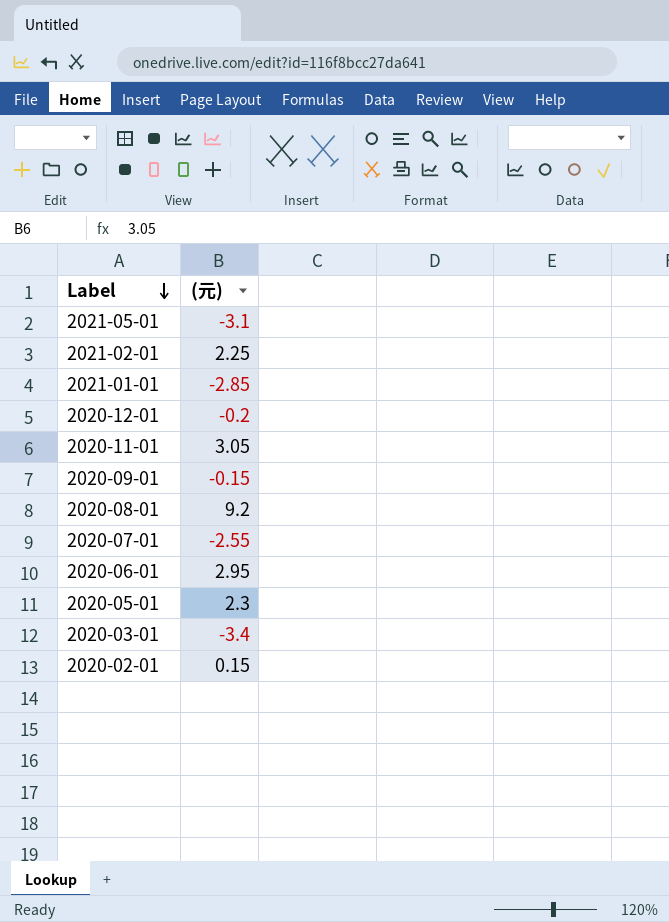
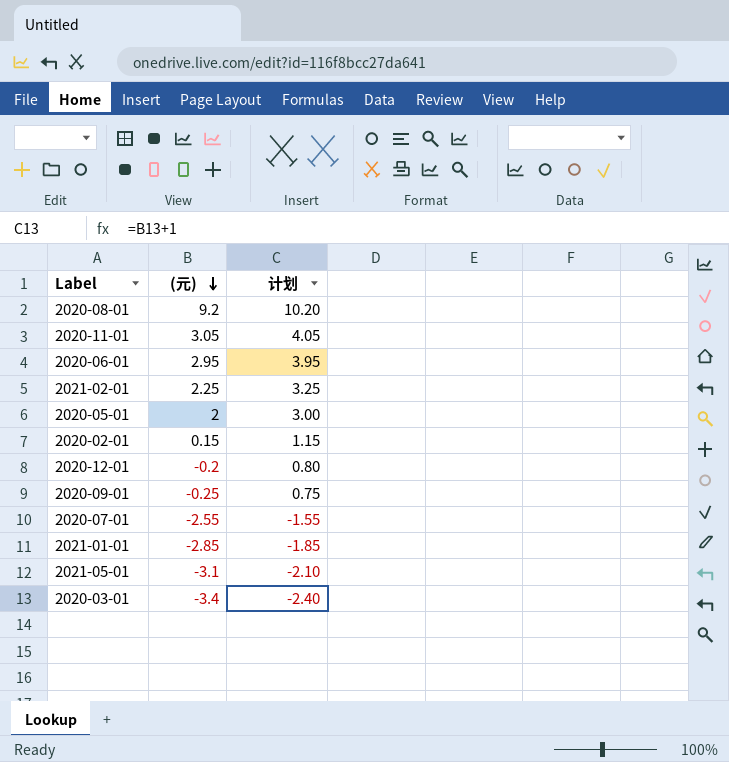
row order: Label descending -> (元) descending
column 计划 | formula: none -> [(元)] + 1
2020-05-01 | (元): 2.3 -> 2
2020-09-01 | (元): -0.15 -> -0.25

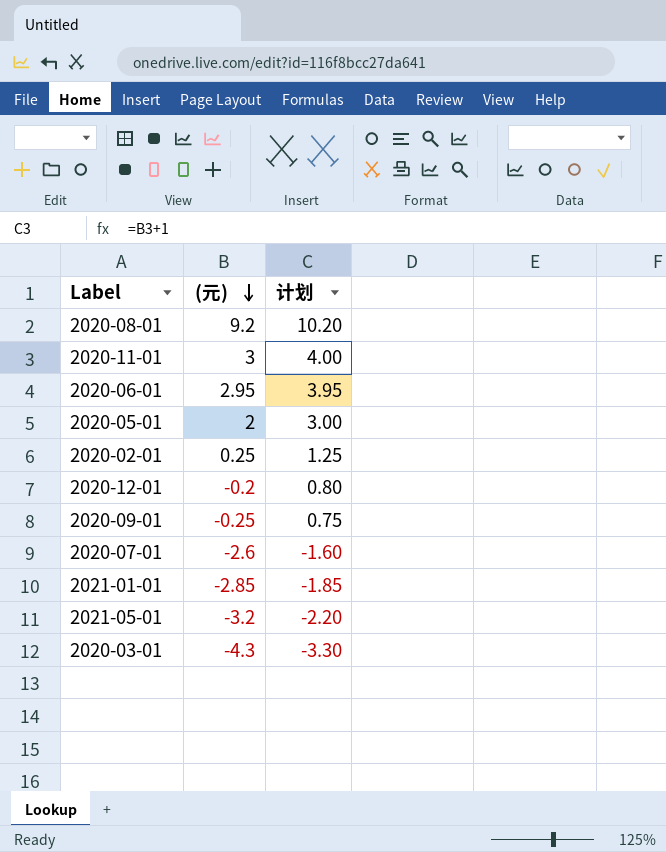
row 2021-02-01: 2.25 | 3.25 -> none
2020-11-01 | (元): 3.05 -> 3
2020-11-01 | 计划: 4.05 -> 4.00
2020-02-01 | (元): 0.15 -> 0.25
2020-02-01 | 计划: 1.15 -> 1.25
2020-07-01 | (元): -2.55 -> -2.6
2020-07-01 | 计划: -1.55 -> -1.60
2021-05-01 | (元): -3.1 -> -3.2
2021-05-01 | 计划: -2.10 -> -2.20
2020-03-01 | (元): -3.4 -> -4.3
2020-03-01 | 计划: -2.40 -> -3.30

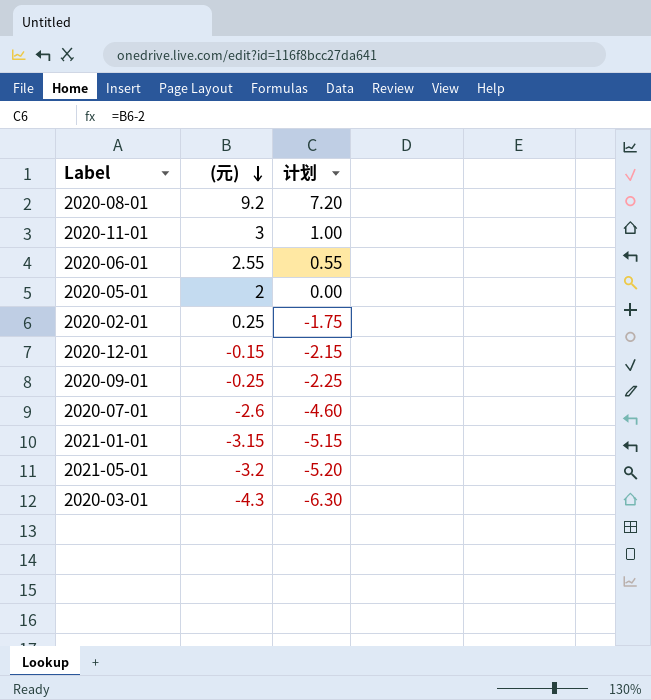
column 计划 | formula: [(元)] + 1 -> [(元)] - 2
2020-06-01 | (元): 2.95 -> 2.55
2020-12-01 | (元): -0.2 -> -0.15
2021-01-01 | (元): -2.85 -> -3.15

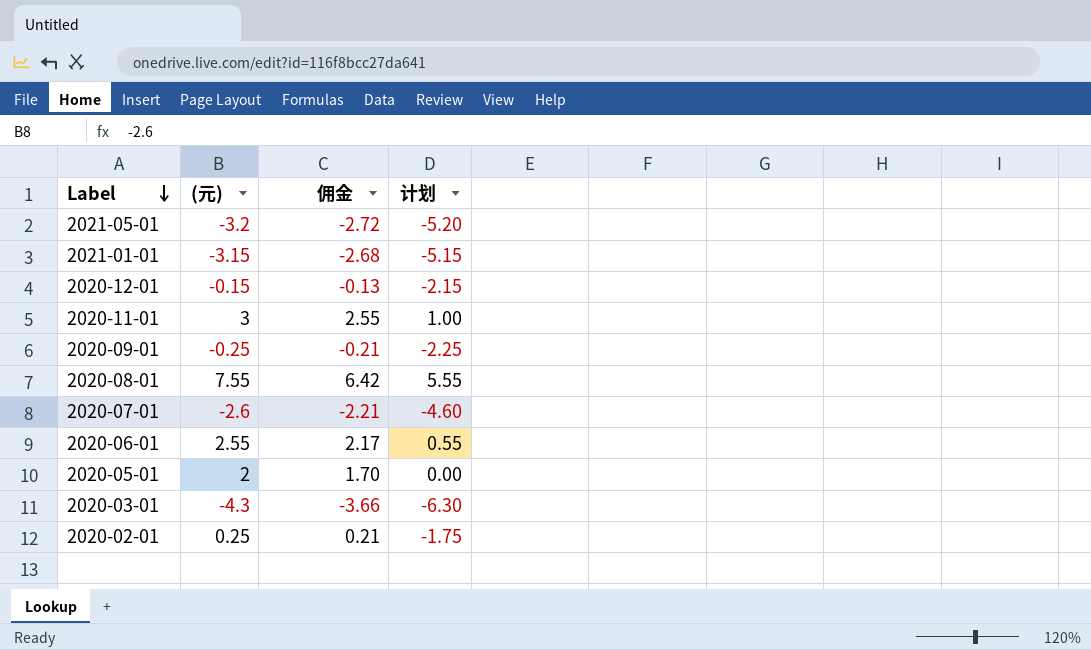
row order: (元) descending -> Label descending
column 佣金 | formula: none -> [(元)] * 0.85
2020-08-01 | (元): 9.2 -> 7.55
2020-08-01 | 计划: 7.20 -> 5.55

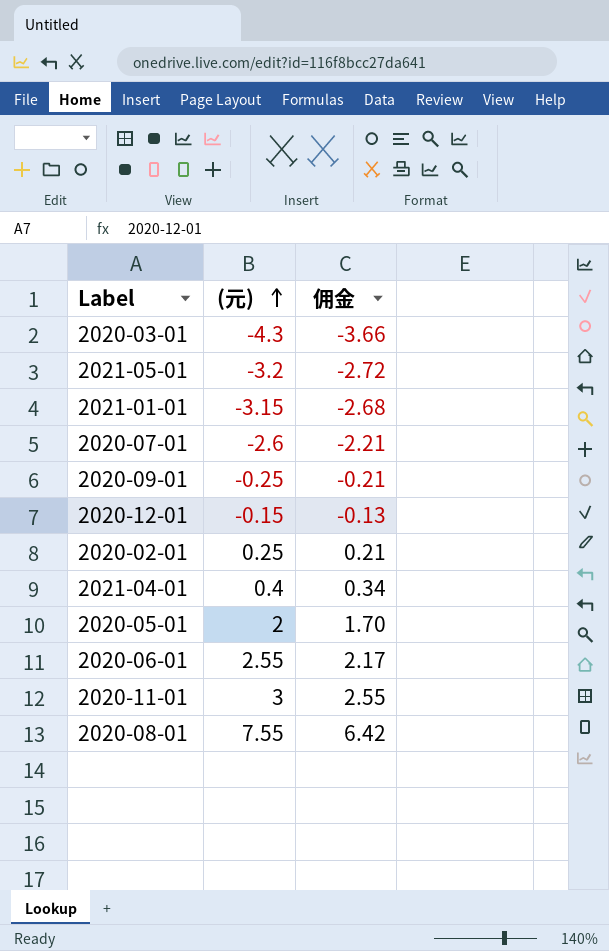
row order: Label descending -> (元) ascending
column 计划 | formula: [(元)] - 2 -> none
row 2021-04-01: none -> 0.4 | 0.34

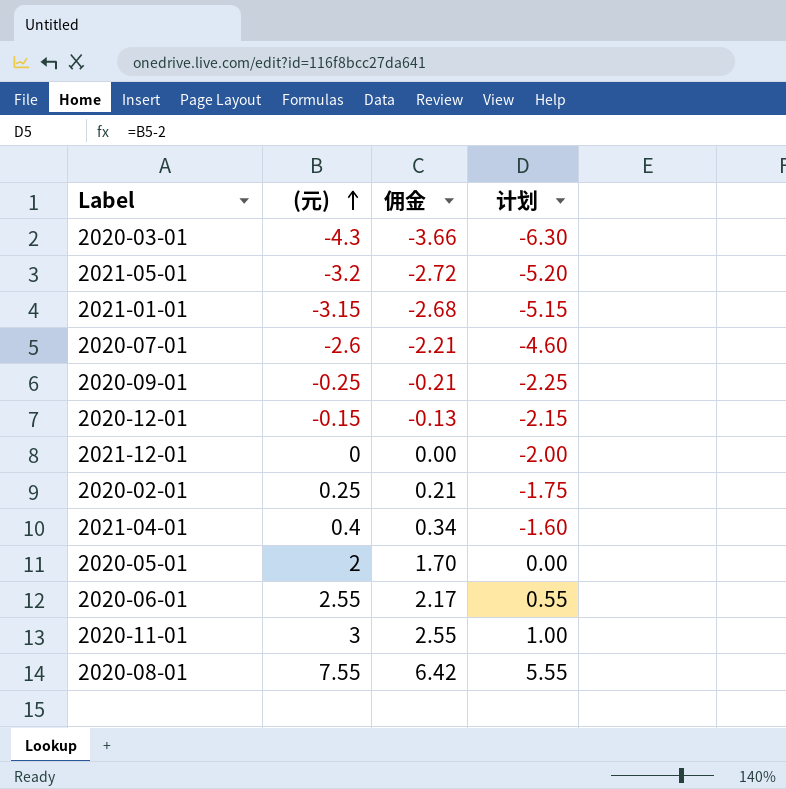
column 计划 | formula: none -> [(元)] - 2
row 2021-12-01: none -> 0 | 0.00 | -2.00

